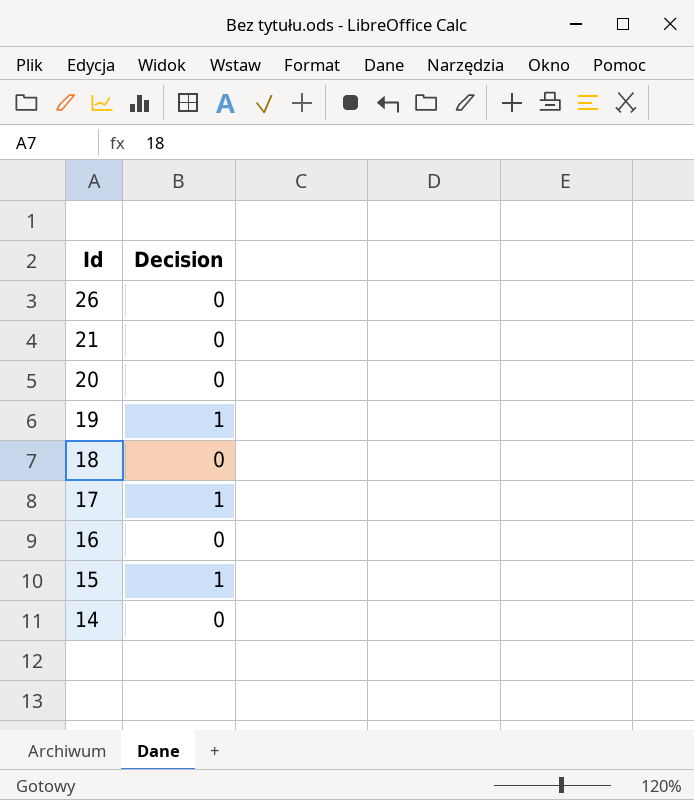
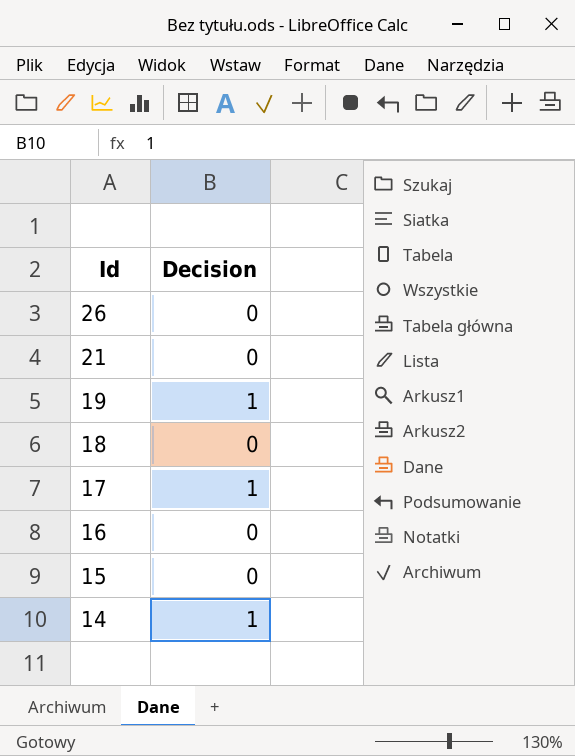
row 20: 0 -> none
15 | Decision: 1 -> 0
14 | Decision: 0 -> 1

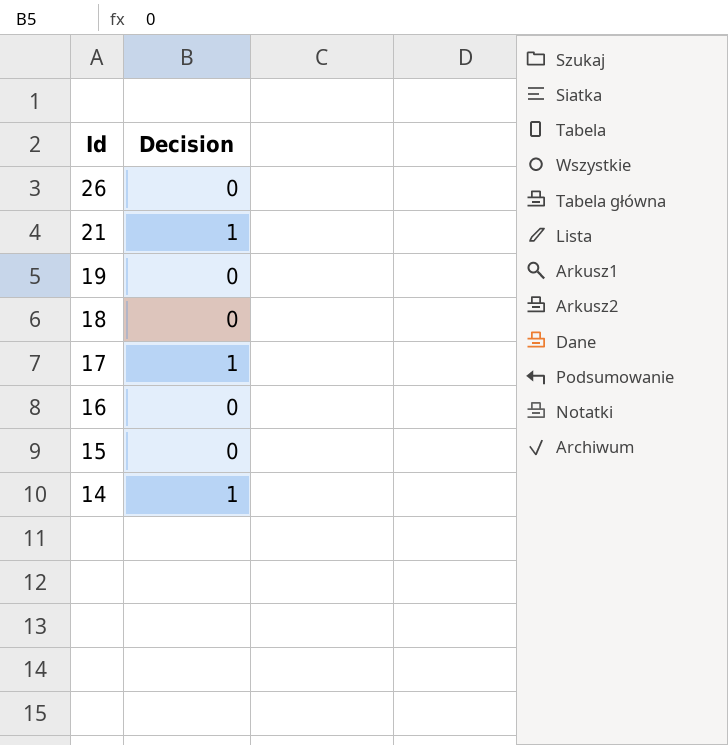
21 | Decision: 0 -> 1
19 | Decision: 1 -> 0

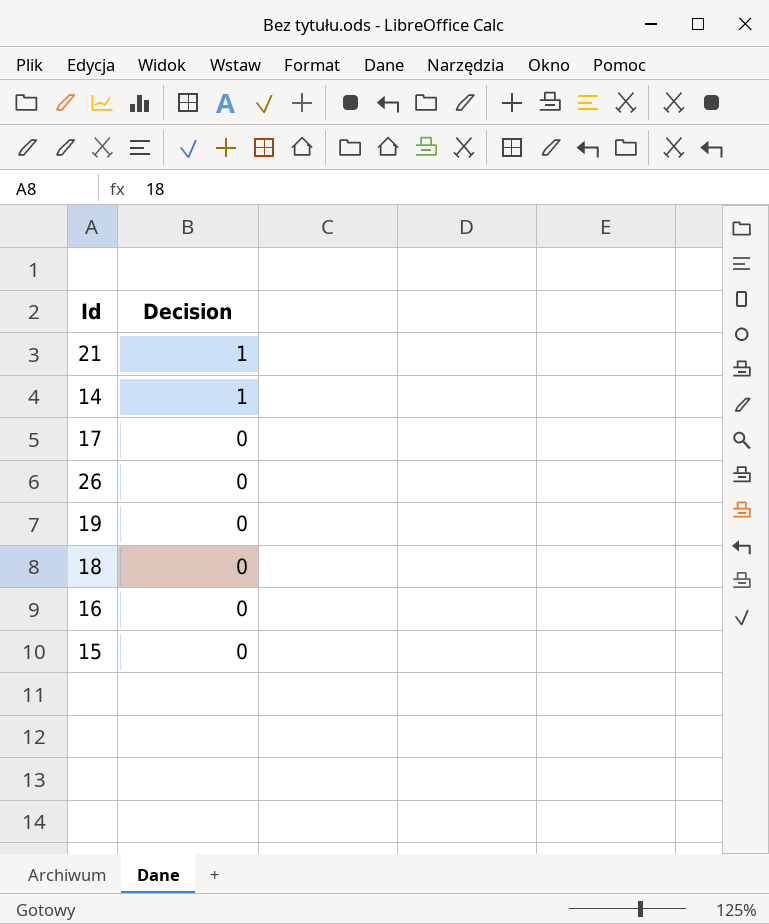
row order: Id descending -> Decision descending
17 | Decision: 1 -> 0

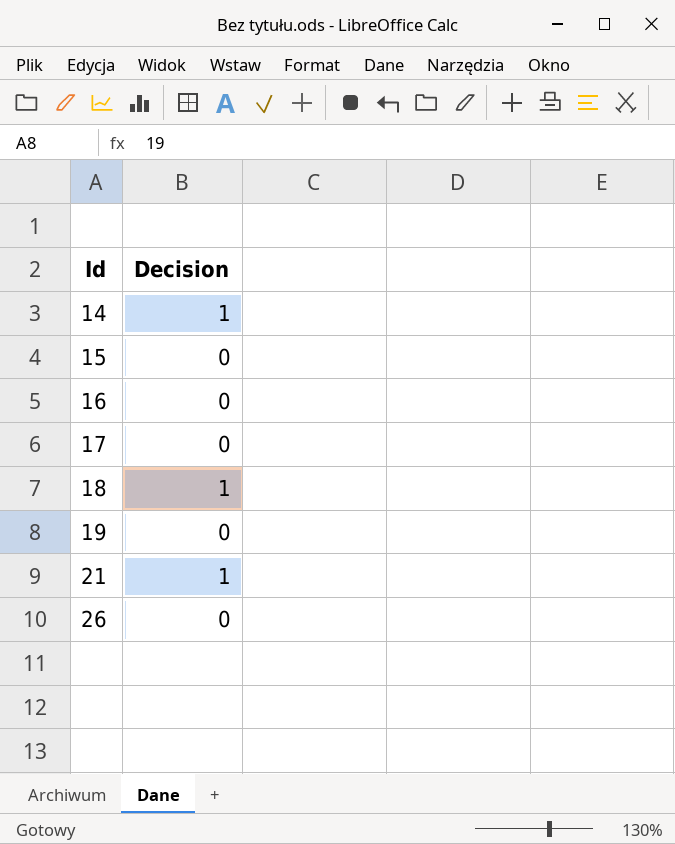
row order: Decision descending -> Id ascending
18 | Decision: 0 -> 1

